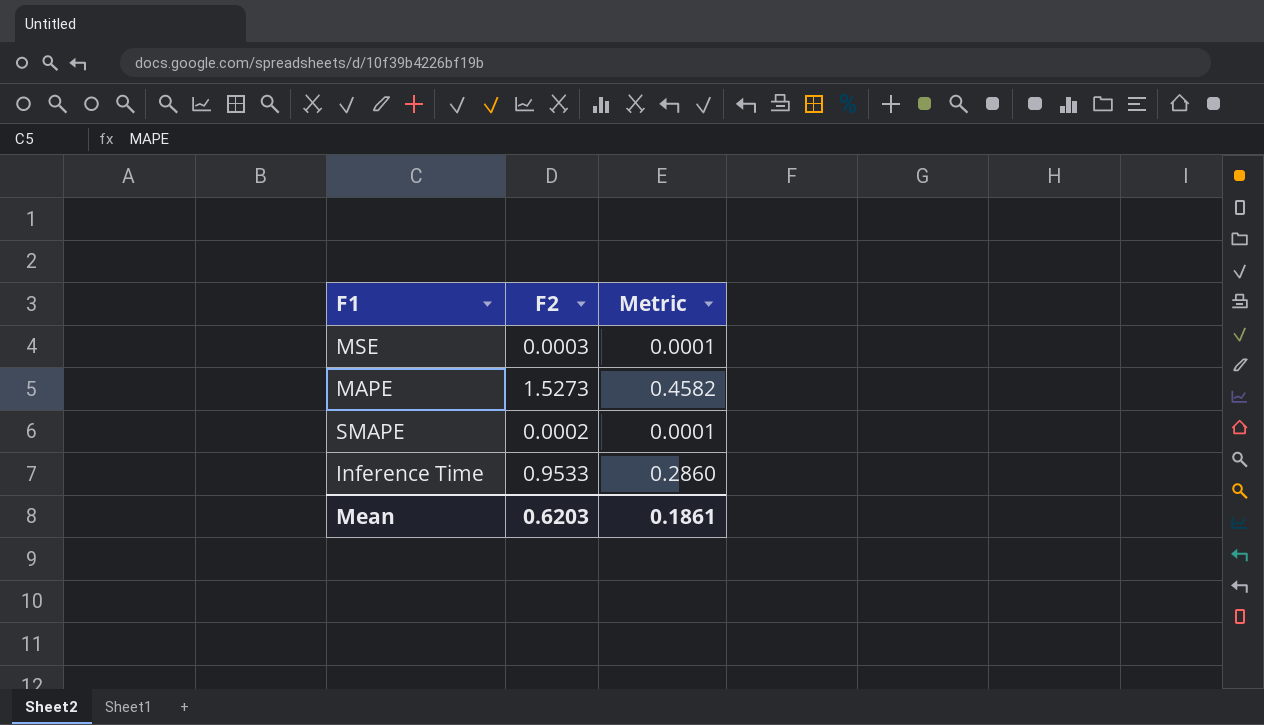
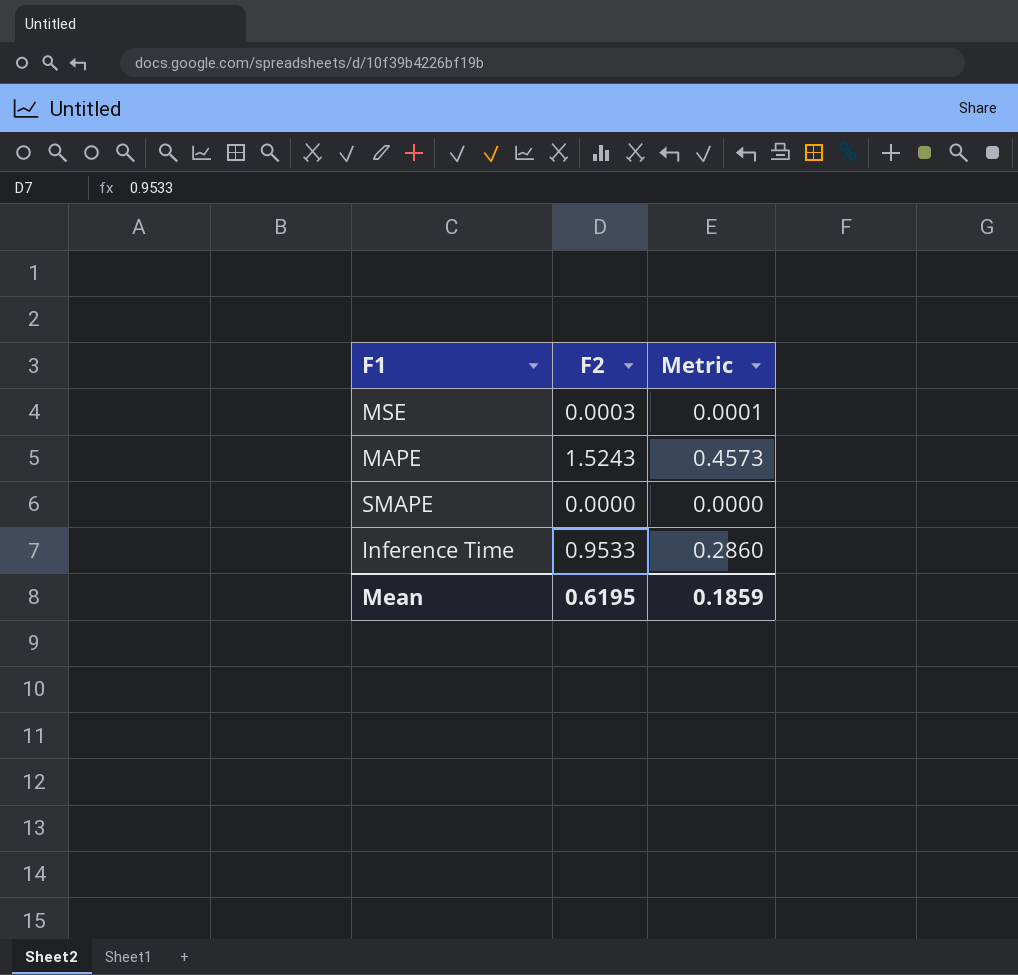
MAPE | F2: 1.5273 -> 1.5243
MAPE | Metric: 0.4582 -> 0.4573
SMAPE | F2: 0.0002 -> 0.0000
SMAPE | Metric: 0.0001 -> 0.0000
Mean | F2: 0.6203 -> 0.6195
Mean | Metric: 0.1861 -> 0.1859

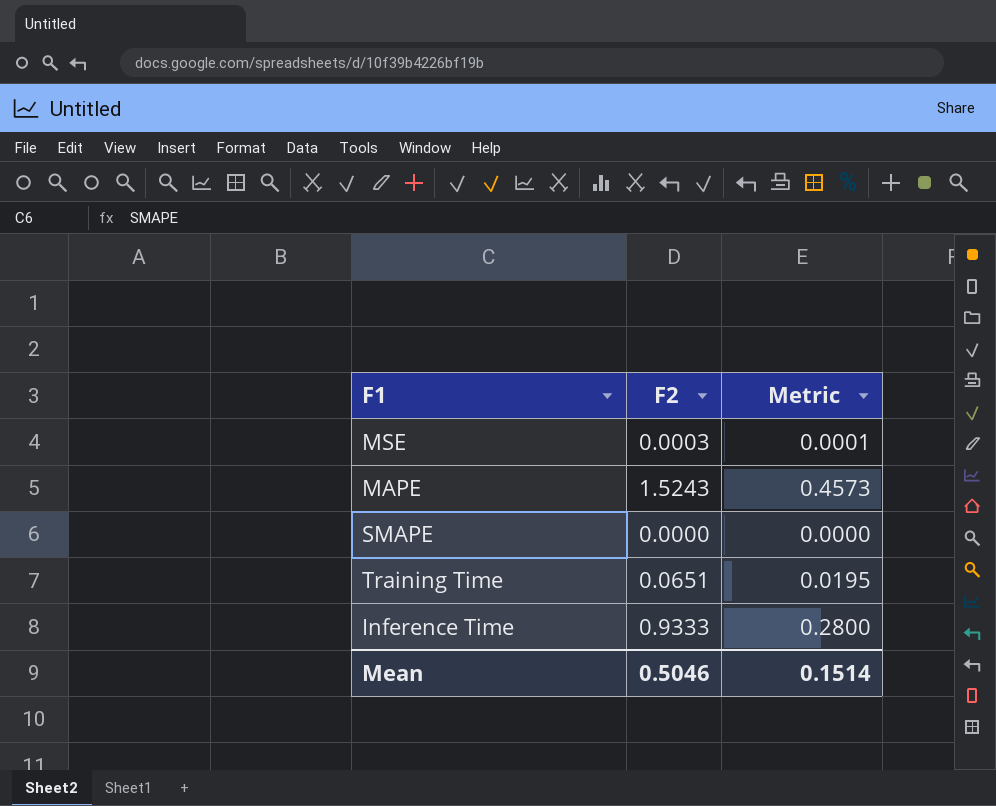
row Training Time: none -> 0.0651 | 0.0195
Inference Time | F2: 0.9533 -> 0.9333
Inference Time | Metric: 0.2860 -> 0.2800
Mean | F2: 0.6195 -> 0.5046
Mean | Metric: 0.1859 -> 0.1514

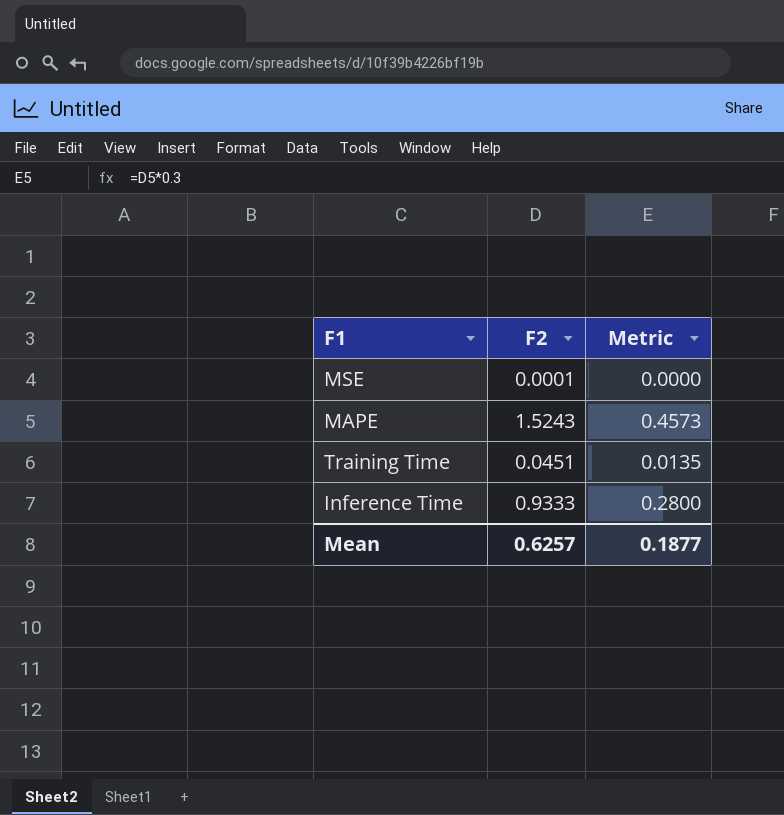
row SMAPE: 0.0000 | 0.0000 -> none
MSE | F2: 0.0003 -> 0.0001
MSE | Metric: 0.0001 -> 0.0000
Training Time | F2: 0.0651 -> 0.0451
Training Time | Metric: 0.0195 -> 0.0135
Mean | F2: 0.5046 -> 0.6257
Mean | Metric: 0.1514 -> 0.1877

